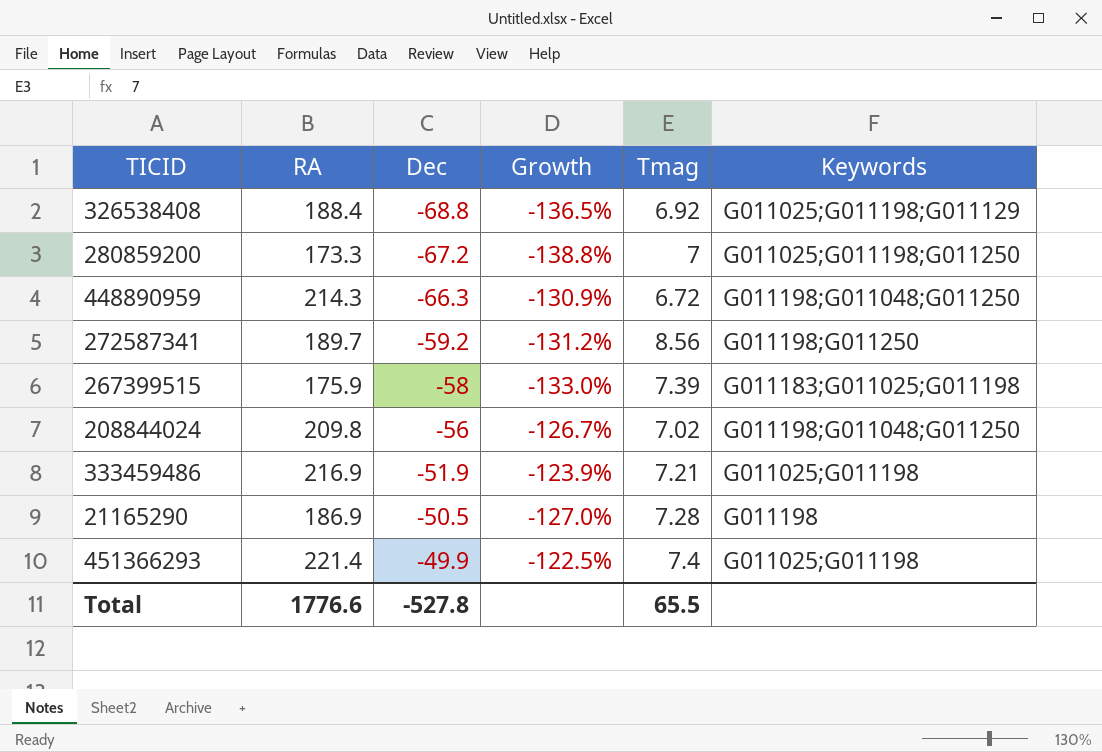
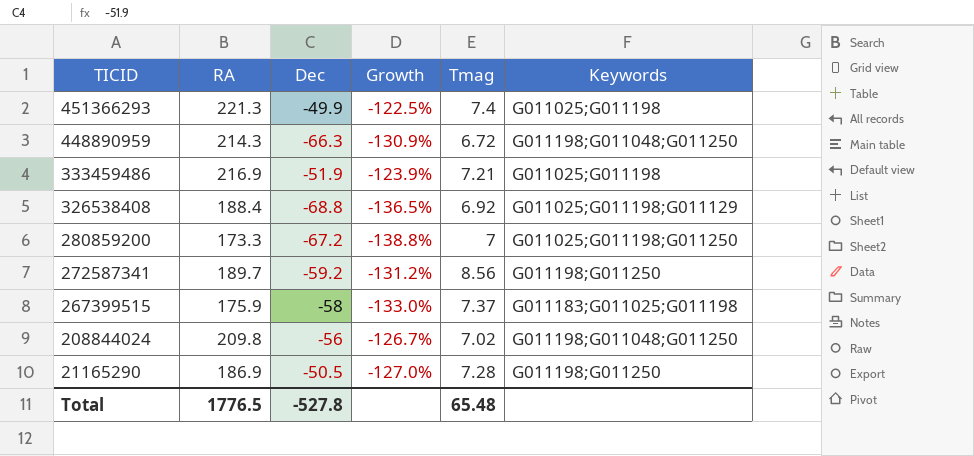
row order: Dec ascending -> TICID descending
451366293 | RA: 221.4 -> 221.3
267399515 | Tmag: 7.39 -> 7.37
21165290 | Keywords: G011198 -> G011198;G011250
Total | RA: 1776.6 -> 1776.5
Total | Tmag: 65.5 -> 65.48

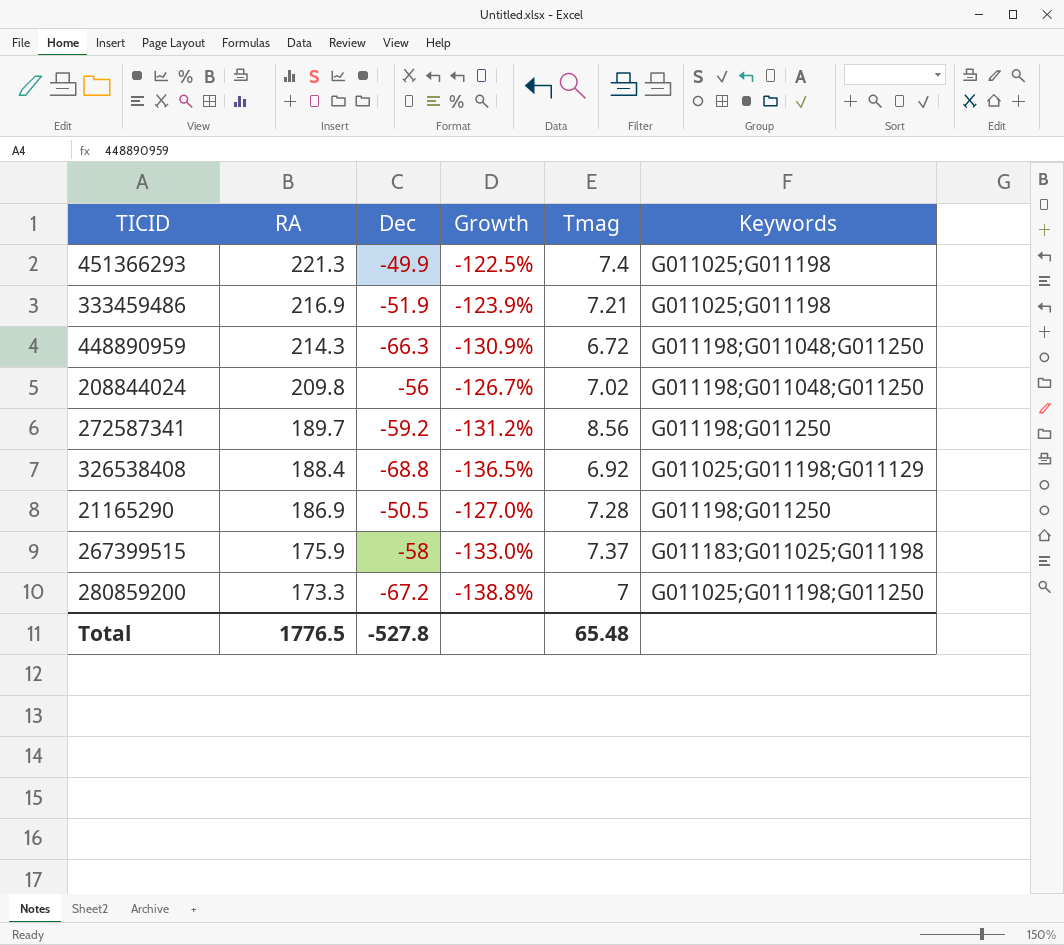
row order: TICID descending -> RA descending

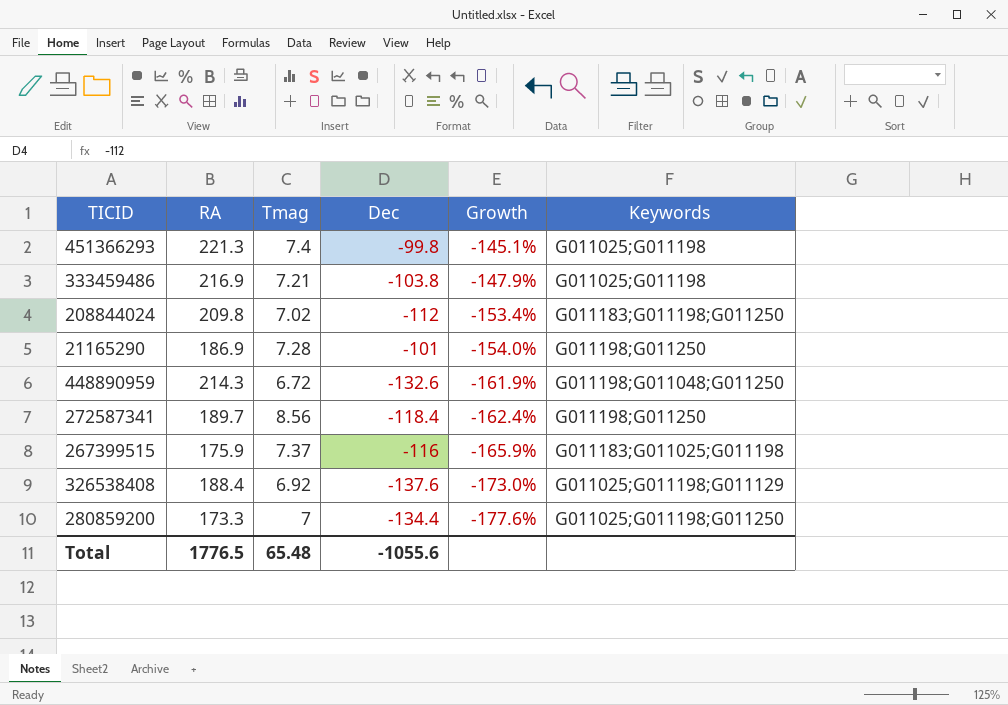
row order: RA descending -> Growth descending
column Tmag | position: 5 -> 3
451366293 | Dec: -49.9 -> -99.8
451366293 | Growth: -122.5% -> -145.1%
333459486 | Dec: -51.9 -> -103.8
333459486 | Growth: -123.9% -> -147.9%
208844024 | Dec: -56 -> -112
208844024 | Growth: -126.7% -> -153.4%
208844024 | Keywords: G011198;G011048;G011250 -> G011183;G011198;G011250
21165290 | Dec: -50.5 -> -101
21165290 | Growth: -127.0% -> -154.0%
448890959 | Dec: -66.3 -> -132.6
448890959 | Growth: -130.9% -> -161.9%
272587341 | Dec: -59.2 -> -118.4
272587341 | Growth: -131.2% -> -162.4%
267399515 | Dec: -58 -> -116
267399515 | Growth: -133.0% -> -165.9%
326538408 | Dec: -68.8 -> -137.6
326538408 | Growth: -136.5% -> -173.0%
280859200 | Dec: -67.2 -> -134.4
280859200 | Growth: -138.8% -> -177.6%
Total | Dec: -527.8 -> -1055.6

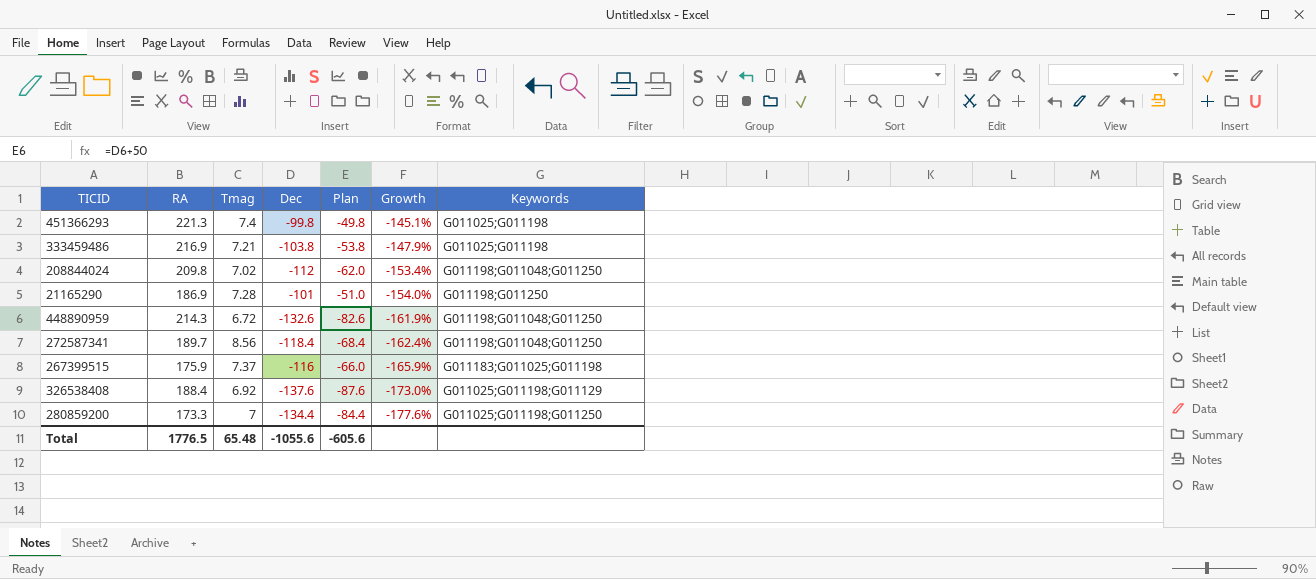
column Plan | formula: none -> [Dec] + 50
208844024 | Keywords: G011183;G011198;G011250 -> G011198;G011048;G011250
272587341 | Keywords: G011198;G011250 -> G011198;G011048;G011250

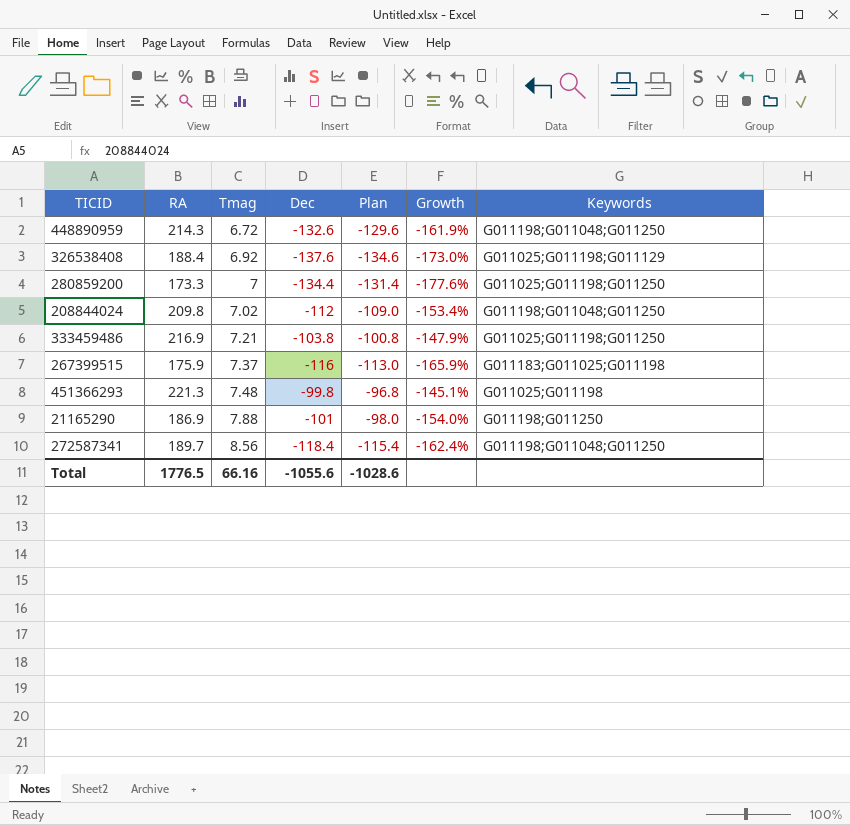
row order: Growth descending -> Tmag ascending
column Plan | formula: [Dec] + 50 -> [Dec] + 3
333459486 | Keywords: G011025;G011198 -> G011025;G011198;G011250
451366293 | Tmag: 7.4 -> 7.48
21165290 | Tmag: 7.28 -> 7.88
Total | Tmag: 65.48 -> 66.16
Total | Plan: -605.6 -> -1028.6

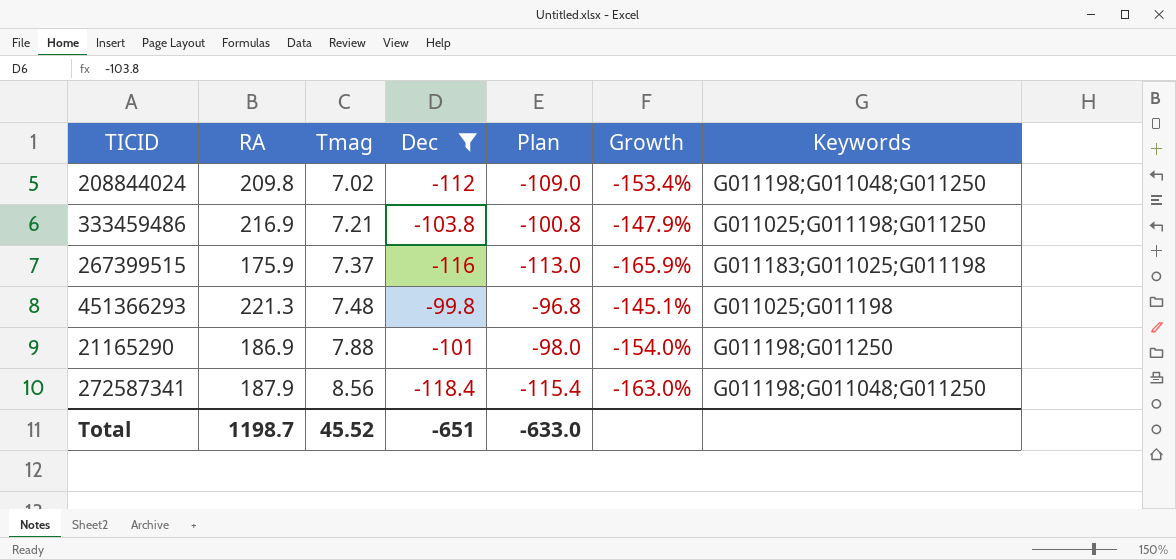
filter: none -> Dec >= -118.4
272587341 | RA: 189.7 -> 187.9
272587341 | Growth: -162.4% -> -163.0%
Total | RA: 1776.5 -> 1198.7
Total | Tmag: 66.16 -> 45.52
Total | Dec: -1055.6 -> -651
Total | Plan: -1028.6 -> -633.0

